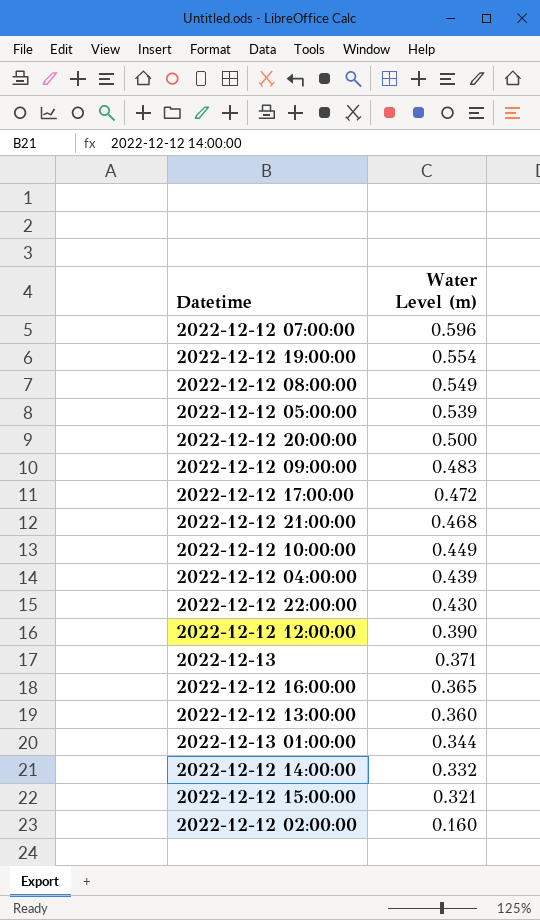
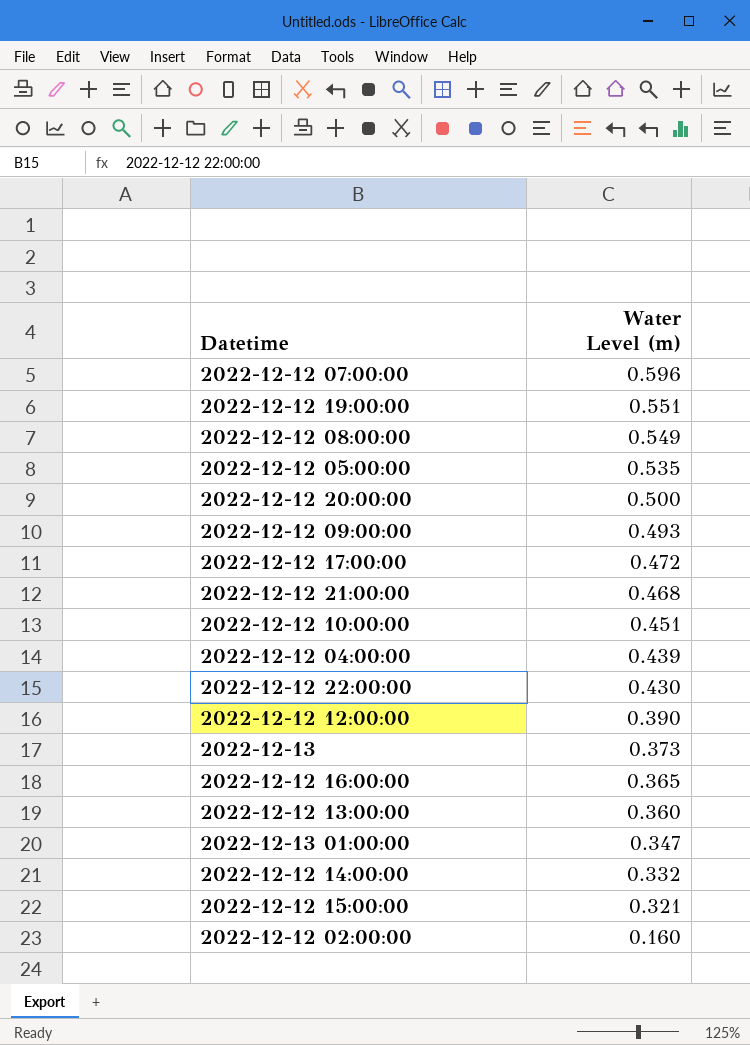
2022-12-12 19:00:00 | Water Level (m): 0.554 -> 0.551
2022-12-12 05:00:00 | Water Level (m): 0.539 -> 0.535
2022-12-12 09:00:00 | Water Level (m): 0.483 -> 0.493
2022-12-12 10:00:00 | Water Level (m): 0.449 -> 0.451
2022-12-13 | Water Level (m): 0.371 -> 0.373
2022-12-13 01:00:00 | Water Level (m): 0.344 -> 0.347

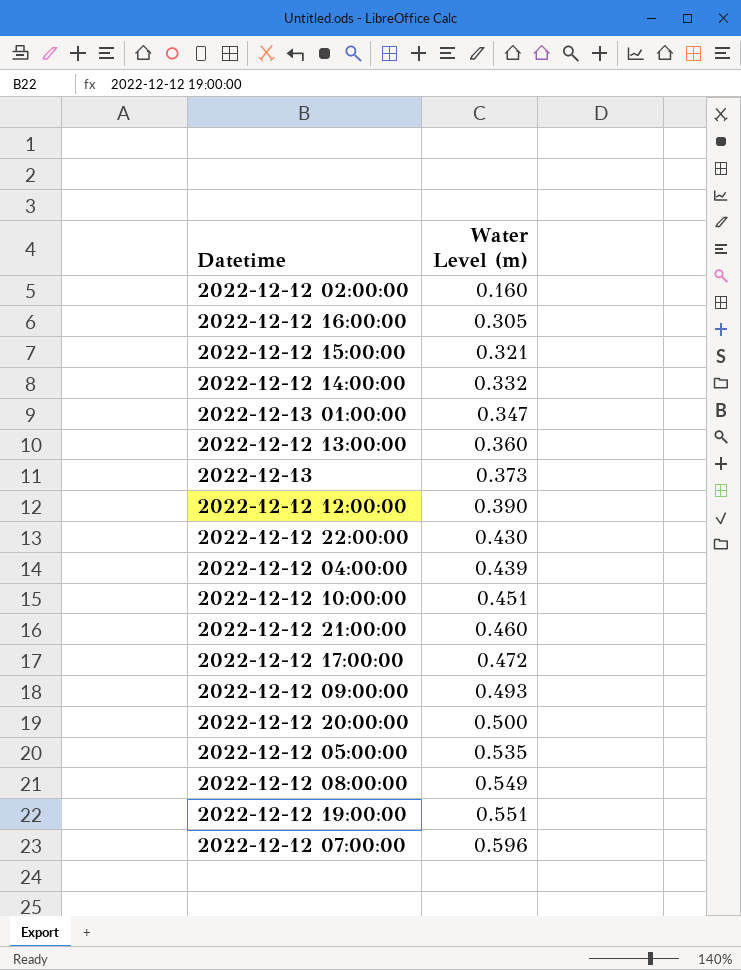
row order: Water Level (m) descending -> Water Level (m) ascending
2022-12-12 16:00:00 | Water Level (m): 0.365 -> 0.305
2022-12-12 21:00:00 | Water Level (m): 0.468 -> 0.460

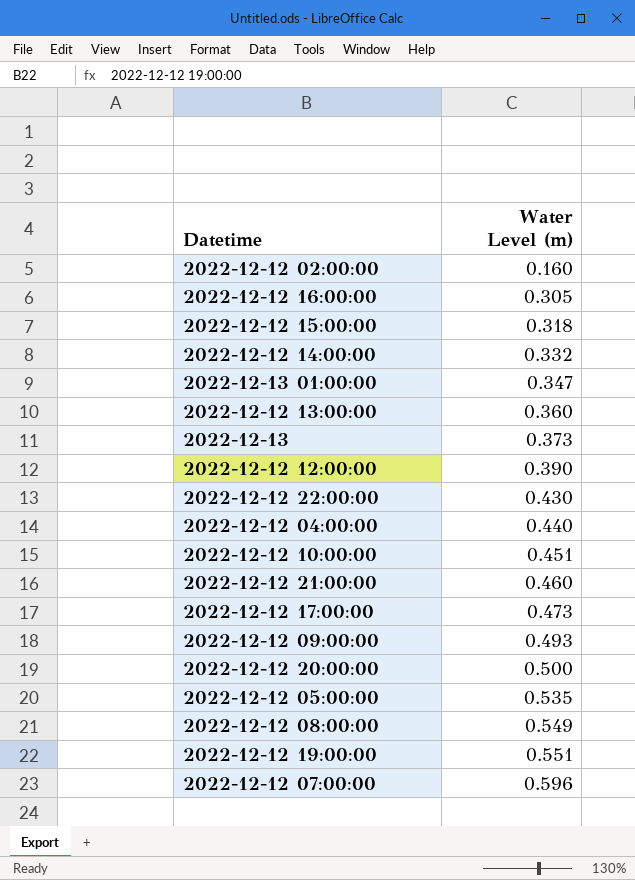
2022-12-12 15:00:00 | Water Level (m): 0.321 -> 0.318
2022-12-12 04:00:00 | Water Level (m): 0.439 -> 0.440
2022-12-12 17:00:00 | Water Level (m): 0.472 -> 0.473

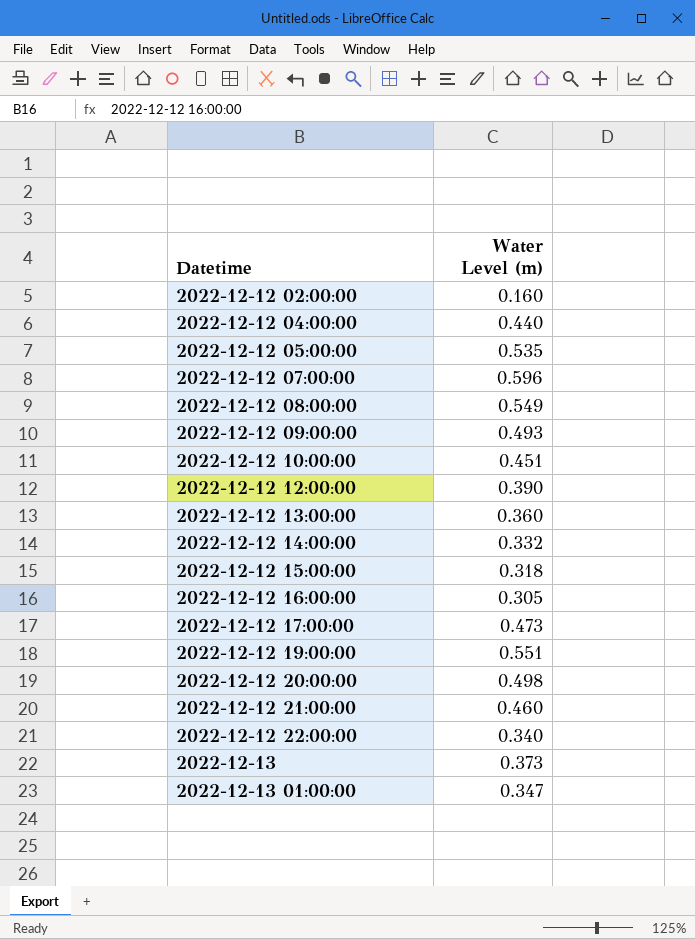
row order: Water Level (m) ascending -> Datetime ascending
2022-12-12 20:00:00 | Water Level (m): 0.500 -> 0.498
2022-12-12 22:00:00 | Water Level (m): 0.430 -> 0.340

